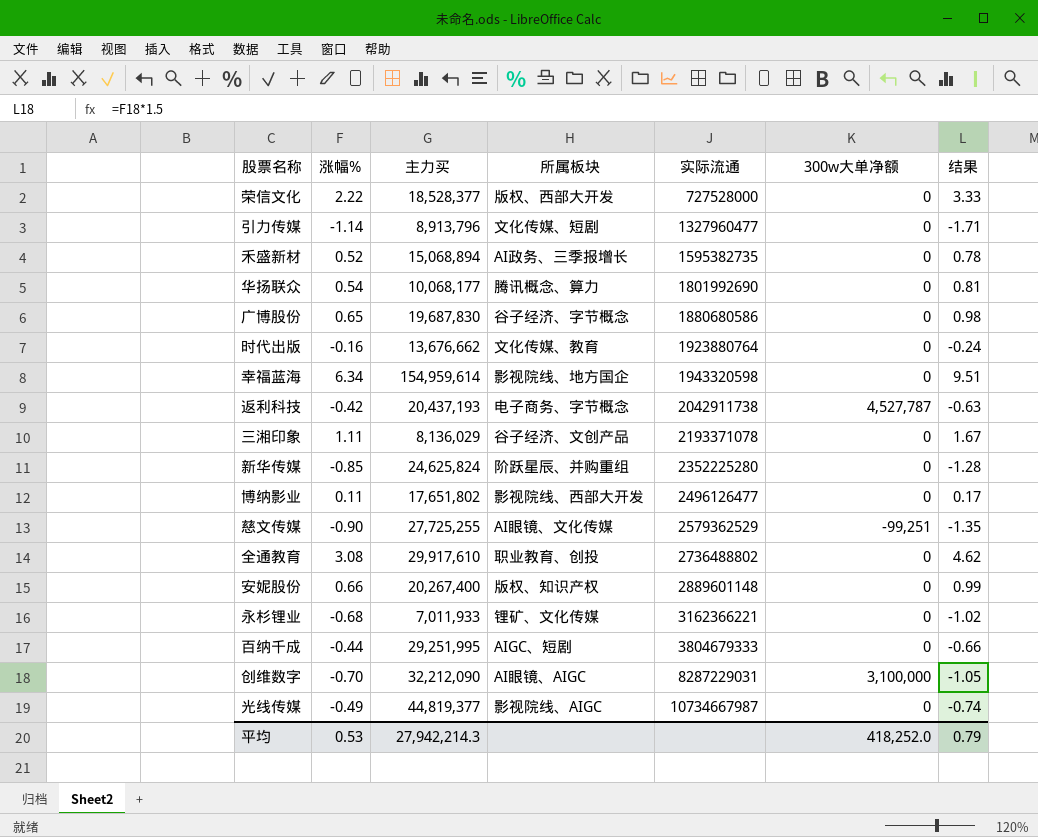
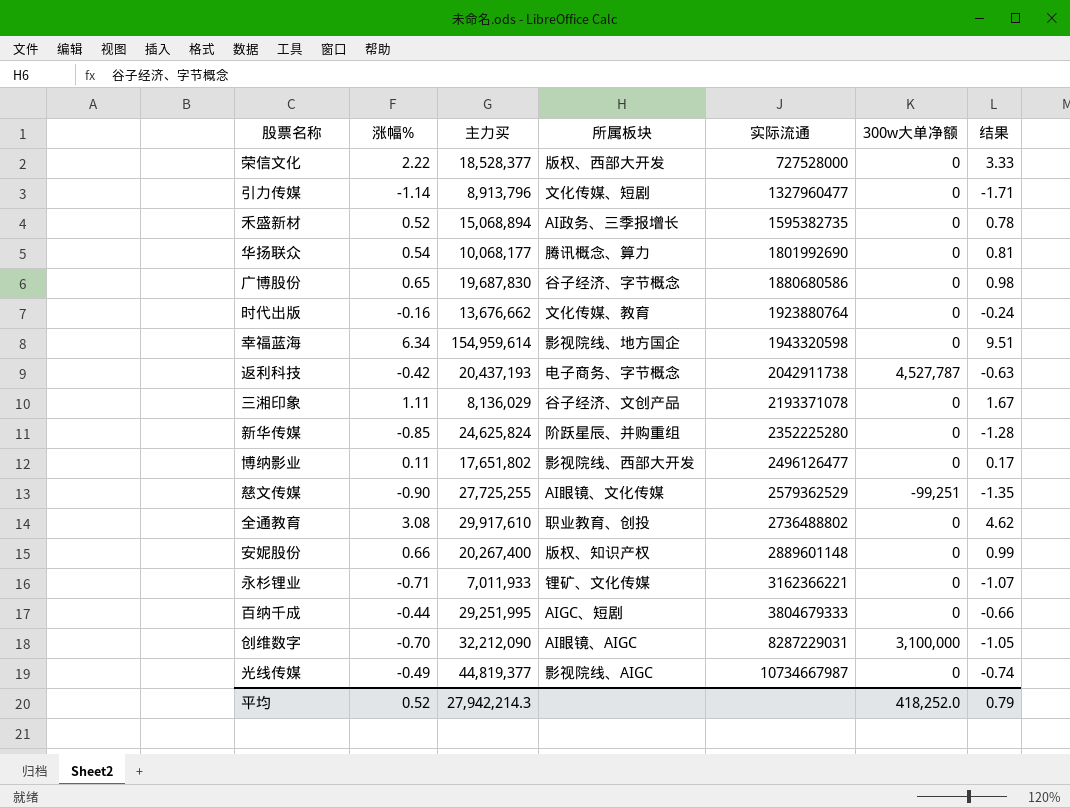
永杉锂业 | 涨幅%: -0.68 -> -0.71
永杉锂业 | 结果: -1.02 -> -1.07
平均 | 涨幅%: 0.53 -> 0.52

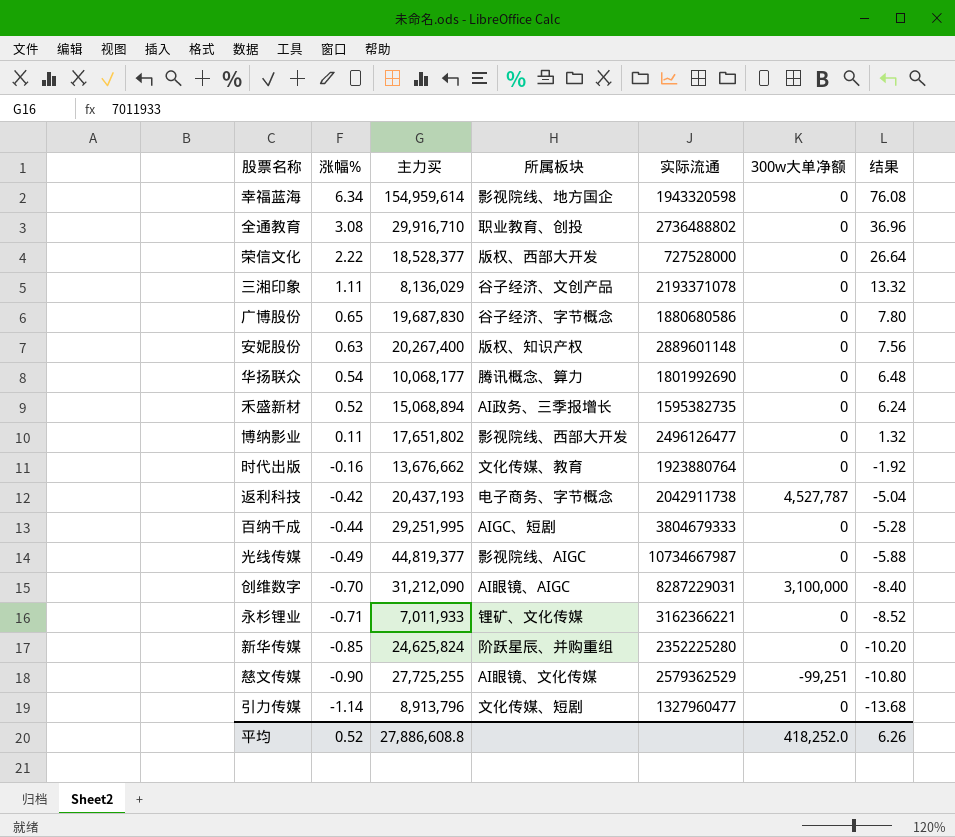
row order: 实际流通 ascending -> 涨幅% descending
column 结果 | formula: [涨幅%] * 1.5 -> [涨幅%] * 12
全通教育 | 主力买: 29,917,610 -> 29,916,710
安妮股份 | 涨幅%: 0.66 -> 0.63
创维数字 | 主力买: 32,212,090 -> 31,212,090
平均 | 主力买: 27,942,214.3 -> 27,886,608.8
平均 | 结果: 0.79 -> 6.26

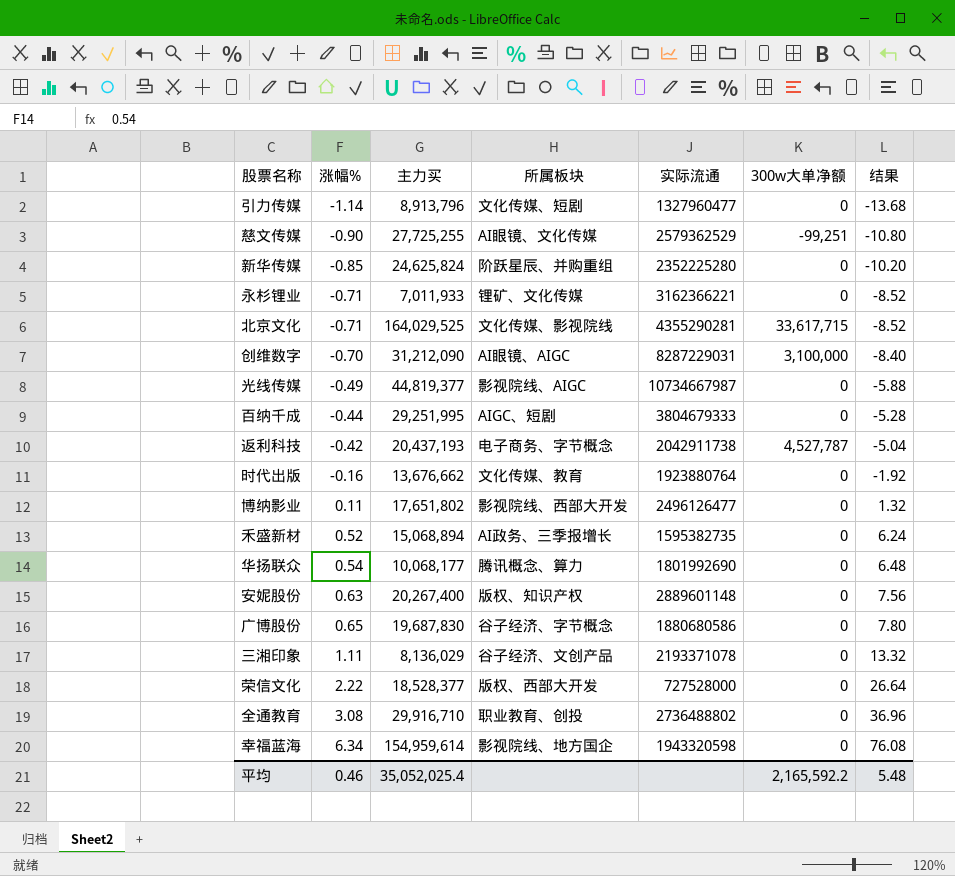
row order: 涨幅% descending -> 涨幅% ascending
row 北京文化: none -> -0.71 | 164,029,525 | 文化传媒、影视院线 | 4355290281 | 33,617,715 | -8.52
平均 | 涨幅%: 0.52 -> 0.46
平均 | 主力买: 27,886,608.8 -> 35,052,025.4
平均 | 300w大单净额: 418,252.0 -> 2,165,592.2
平均 | 结果: 6.26 -> 5.48

